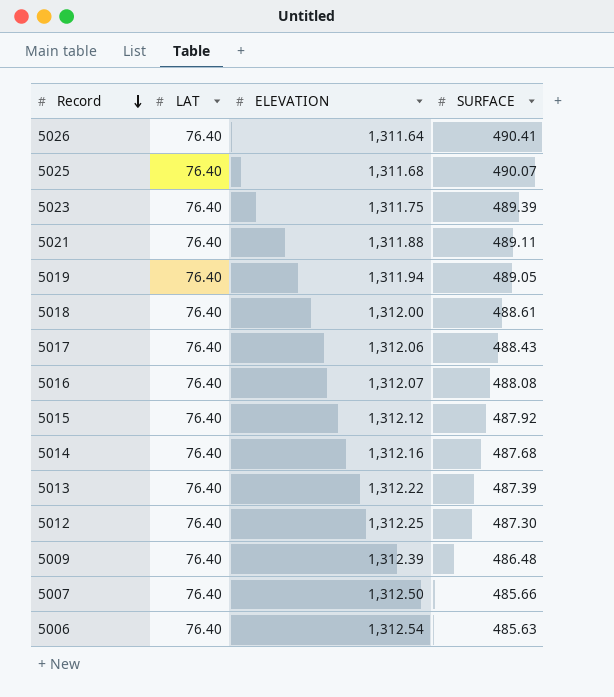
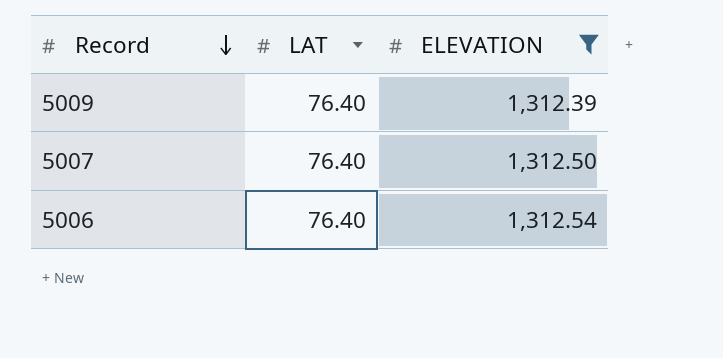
filter: none -> ELEVATION >= 1,312.39
column SURFACE | position: 4 -> none

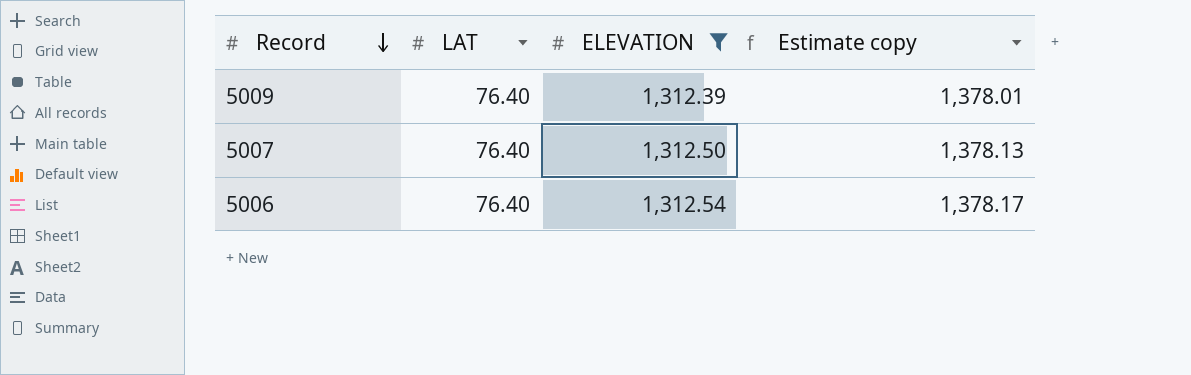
column Estimate copy | formula: none -> [ELEVATION] * 1.05

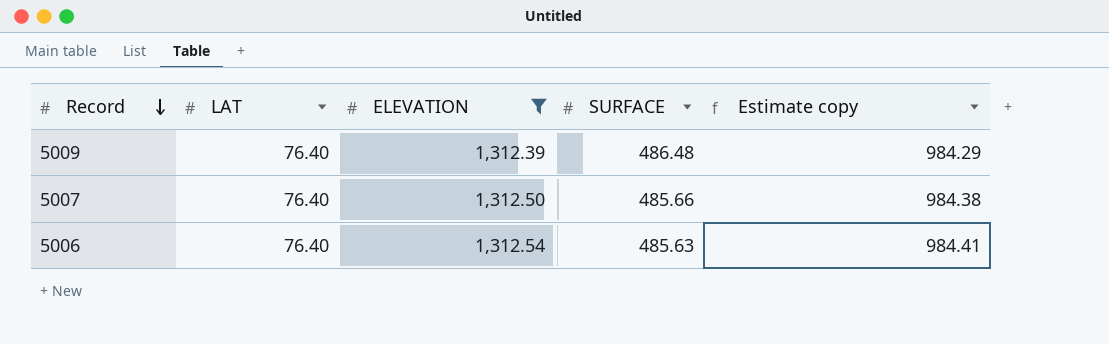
column SURFACE | position: none -> 4
column Estimate copy | formula: [ELEVATION] * 1.05 -> [ELEVATION] * 0.75

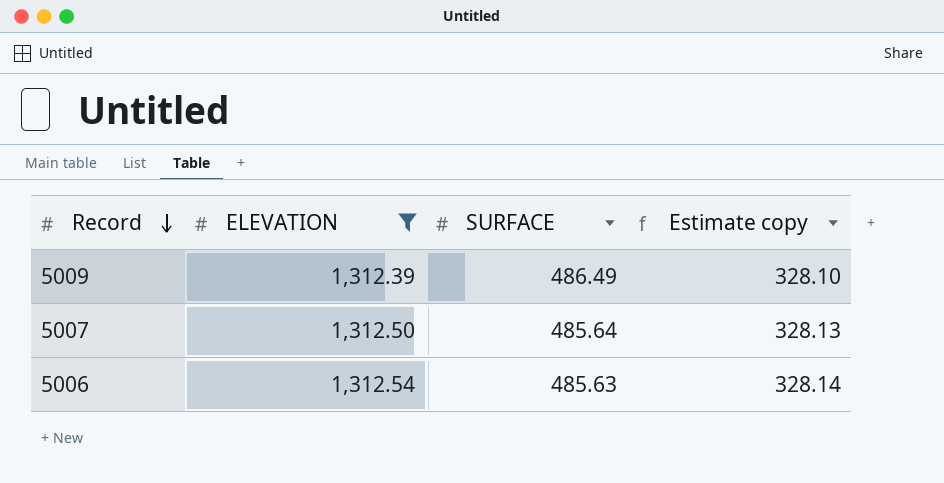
column LAT | position: 2 -> none
column Estimate copy | formula: [ELEVATION] * 0.75 -> [ELEVATION] * 0.25
5009 | SURFACE: 486.48 -> 486.49
5007 | SURFACE: 485.66 -> 485.64

